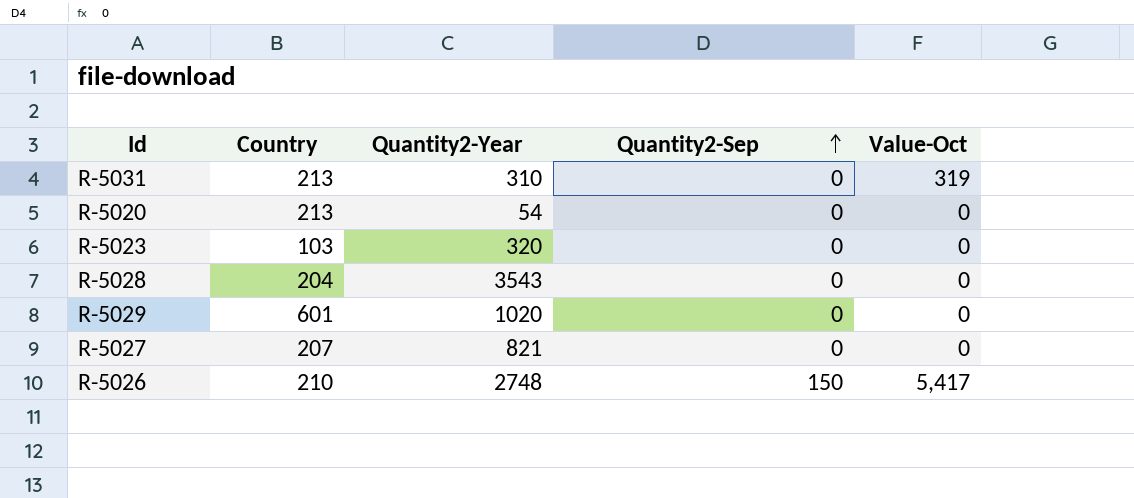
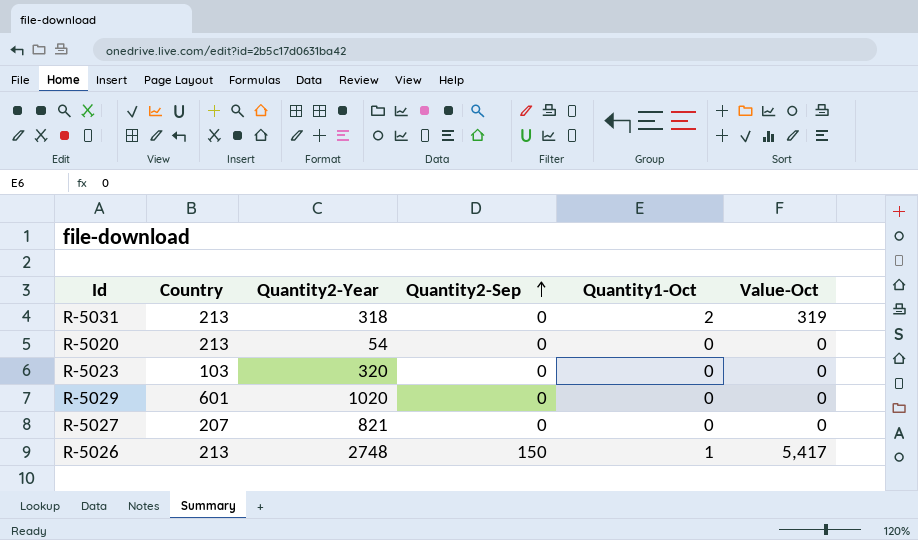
column Quantity1-Oct | position: none -> 5
row R-5028: 204 | 3543 | 0 | 0 -> none
R-5031 | Quantity2-Year: 310 -> 318
R-5026 | Country: 210 -> 213

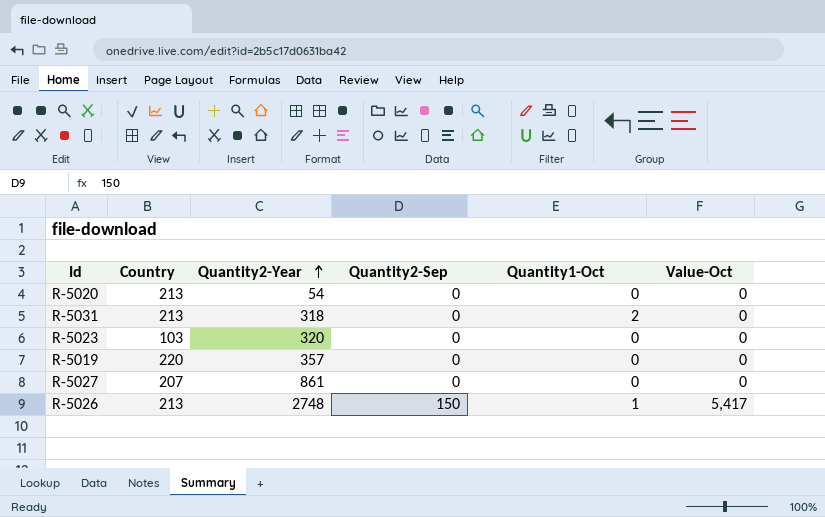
row order: Quantity2-Sep ascending -> Quantity2-Year ascending
row R-5029: 601 | 1020 | 0 | 0 | 0 -> none
R-5031 | Value-Oct: 319 -> 0
row R-5019: none -> 220 | 357 | 0 | 0 | 0
R-5027 | Quantity2-Year: 821 -> 861

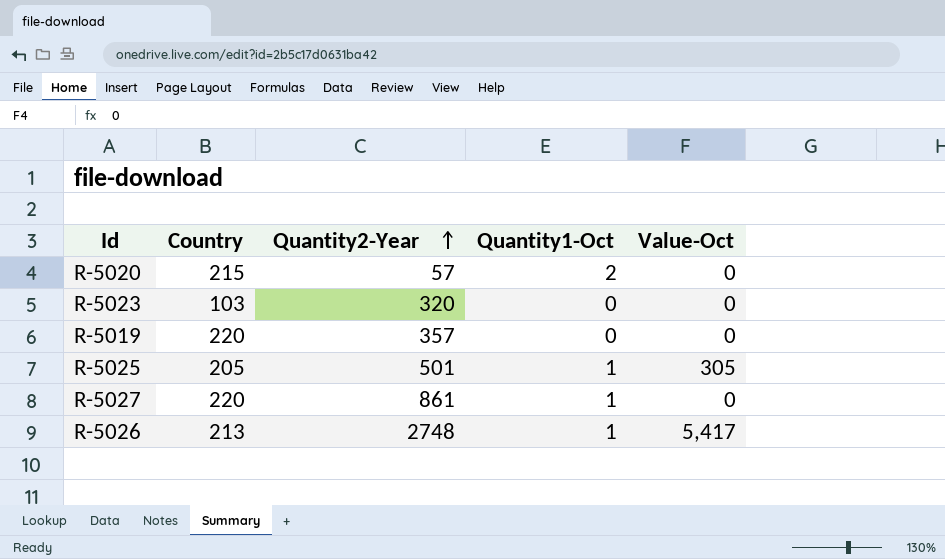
column Quantity2-Sep | position: 4 -> none
row R-5031: 213 | 318 | 0 | 2 | 0 -> none
R-5020 | Country: 213 -> 215
R-5020 | Quantity2-Year: 54 -> 57
R-5020 | Quantity1-Oct: 0 -> 2
row R-5025: none -> 205 | 501 | 1 | 305
R-5027 | Country: 207 -> 220
R-5027 | Quantity1-Oct: 0 -> 1

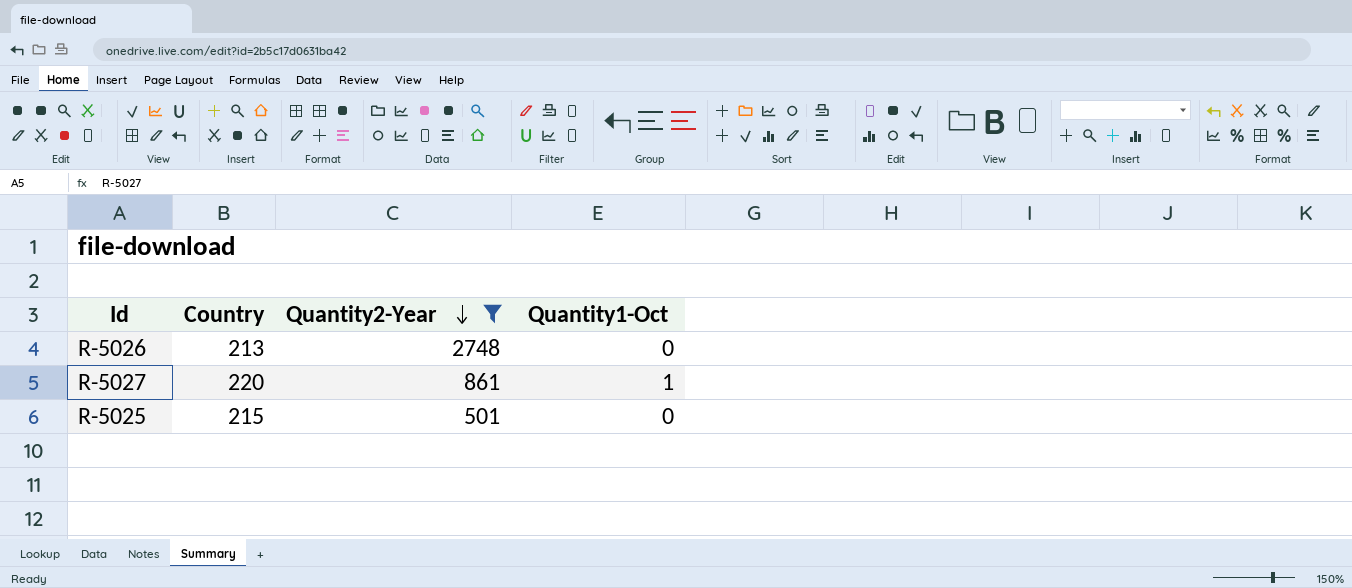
filter: none -> Quantity2-Year >= 501
row order: Quantity2-Year ascending -> Quantity2-Year descending
column Value-Oct | position: 5 -> none
R-5026 | Quantity1-Oct: 1 -> 0
R-5025 | Country: 205 -> 215
R-5025 | Quantity1-Oct: 1 -> 0

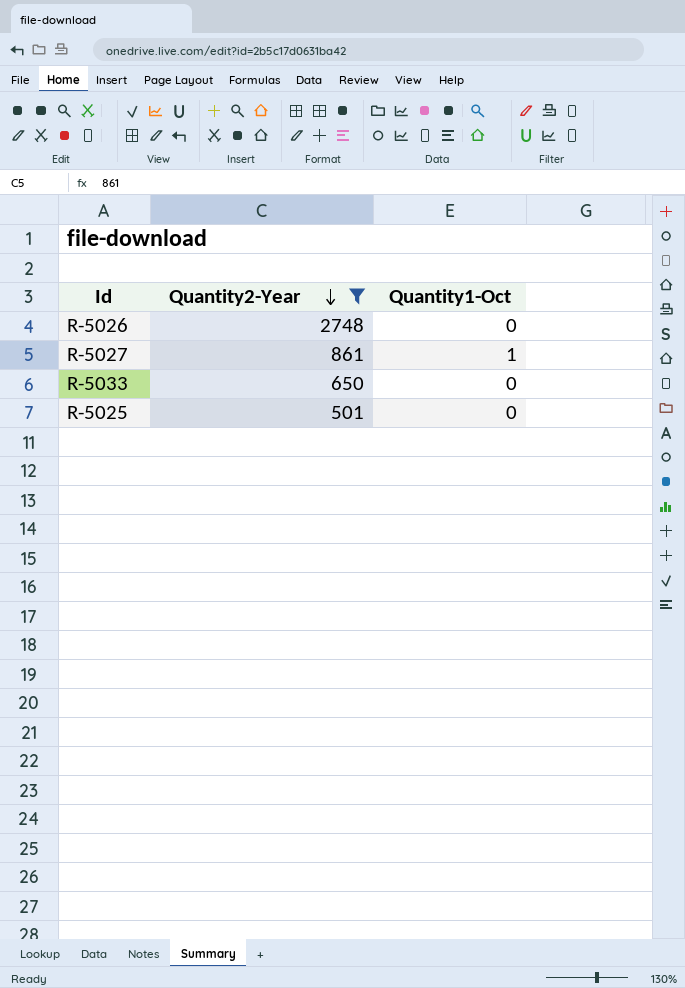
column Country | position: 2 -> none
row R-5033: none -> 650 | 0

